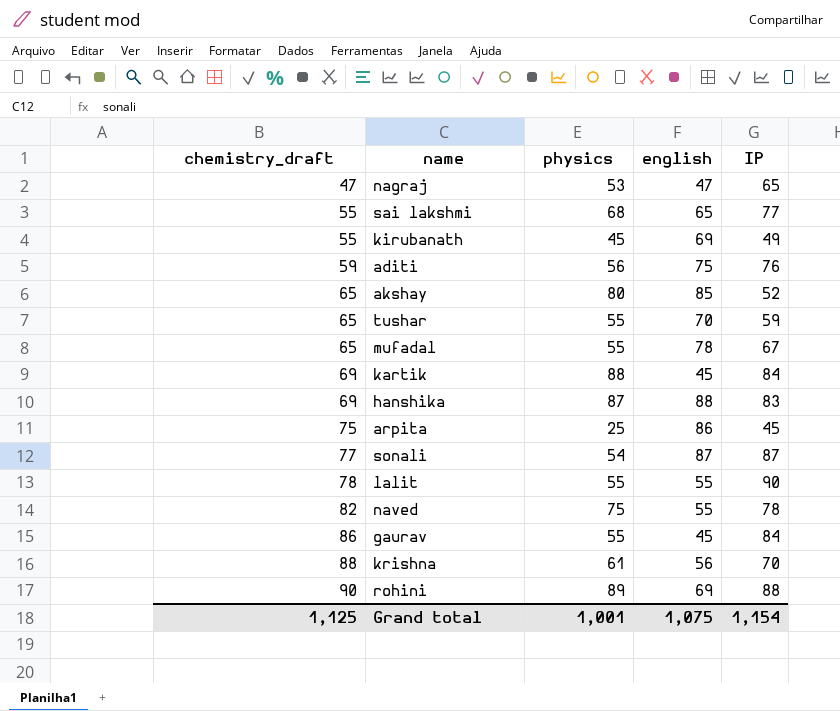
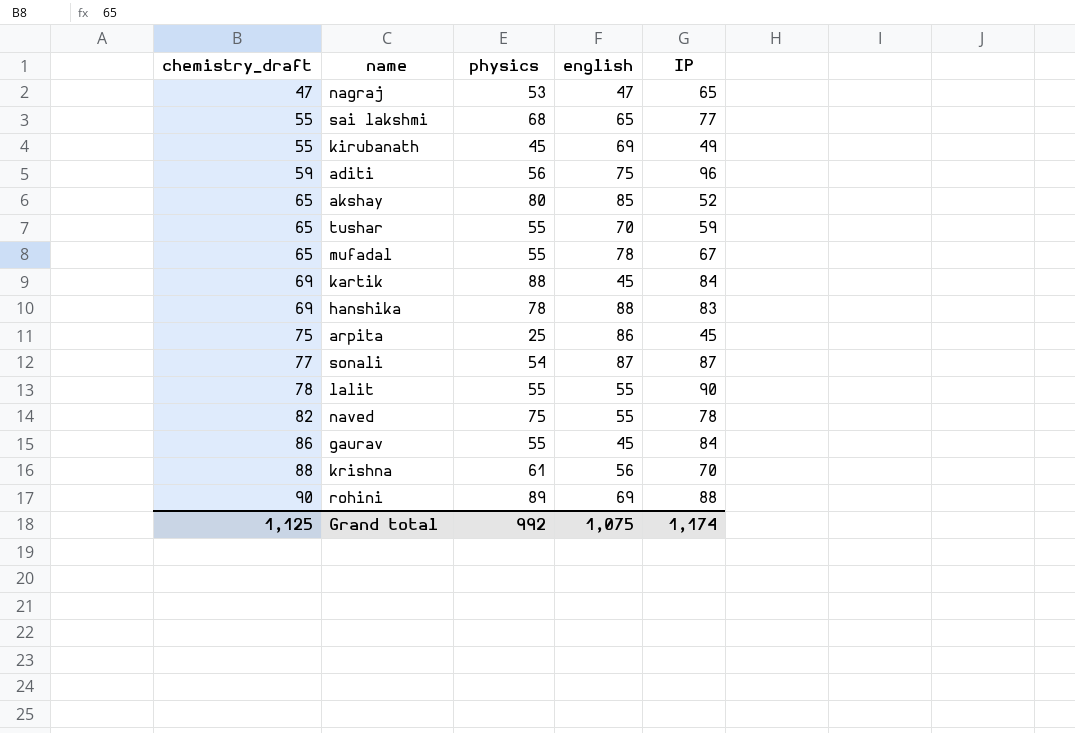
aditi | IP: 76 -> 96
hanshika | physics: 87 -> 78
Grand total | physics: 1,001 -> 992
Grand total | IP: 1,154 -> 1,174

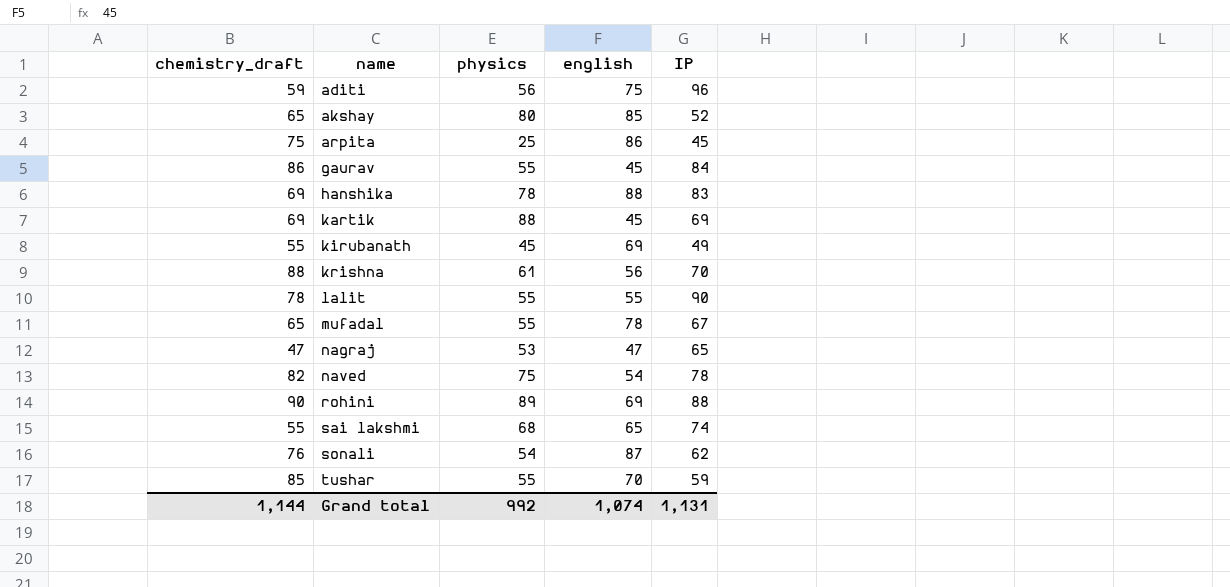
row order: chemistry_draft ascending -> name ascending
kartik | IP: 84 -> 69
naved | english: 55 -> 54
sai lakshmi | IP: 77 -> 74
sonali | chemistry_draft: 77 -> 76
sonali | IP: 87 -> 62
tushar | chemistry_draft: 65 -> 85
Grand total | chemistry_draft: 1,125 -> 1,144
Grand total | english: 1,075 -> 1,074
Grand total | IP: 1,174 -> 1,131

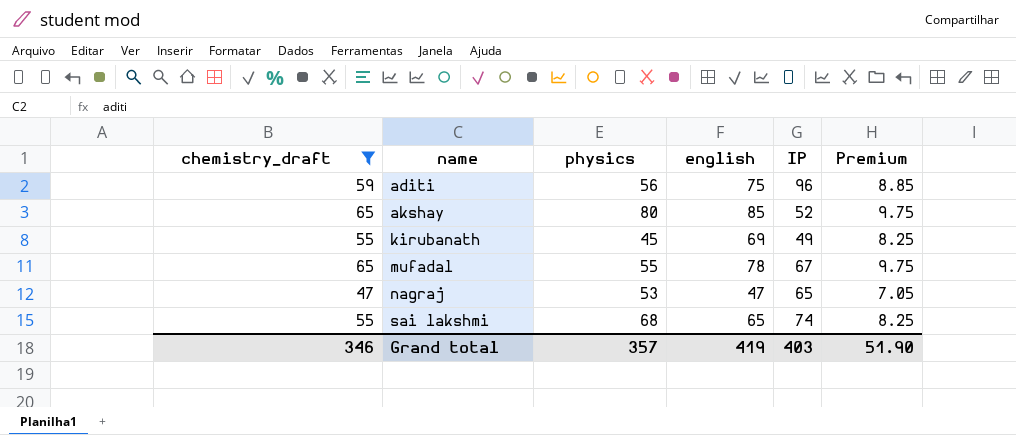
filter: none -> chemistry_draft <= 65
column Premium | formula: none -> [chemistry_draft] * 0.15
Grand total | chemistry_draft: 1,144 -> 346
Grand total | physics: 992 -> 357
Grand total | english: 1,074 -> 419
Grand total | IP: 1,131 -> 403

